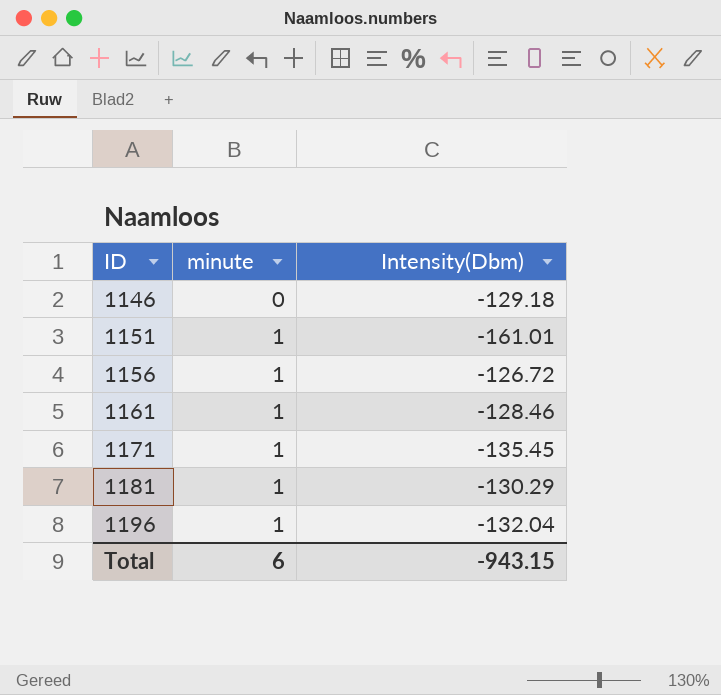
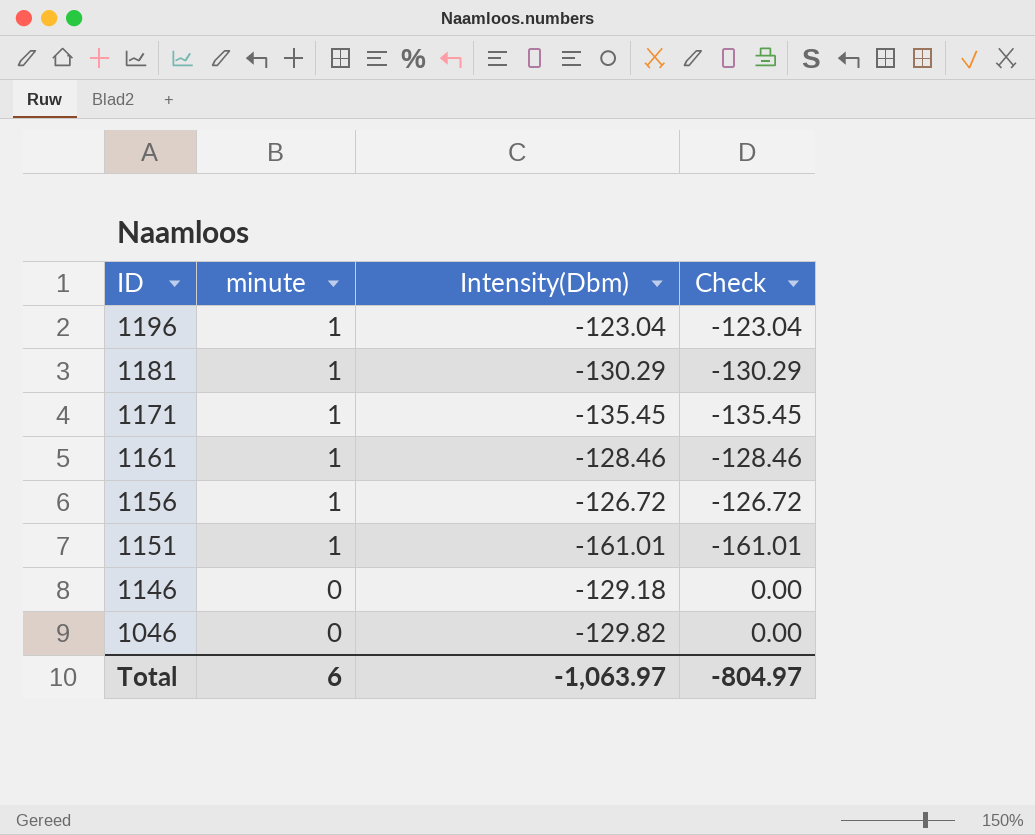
row order: ID ascending -> ID descending
column Check | formula: none -> [minute] * [Intensity(Dbm)]
1196 | Intensity(Dbm): -132.04 -> -123.04
row 1046: none -> 0 | -129.82 | 0.00
Total | Intensity(Dbm): -943.15 -> -1,063.97

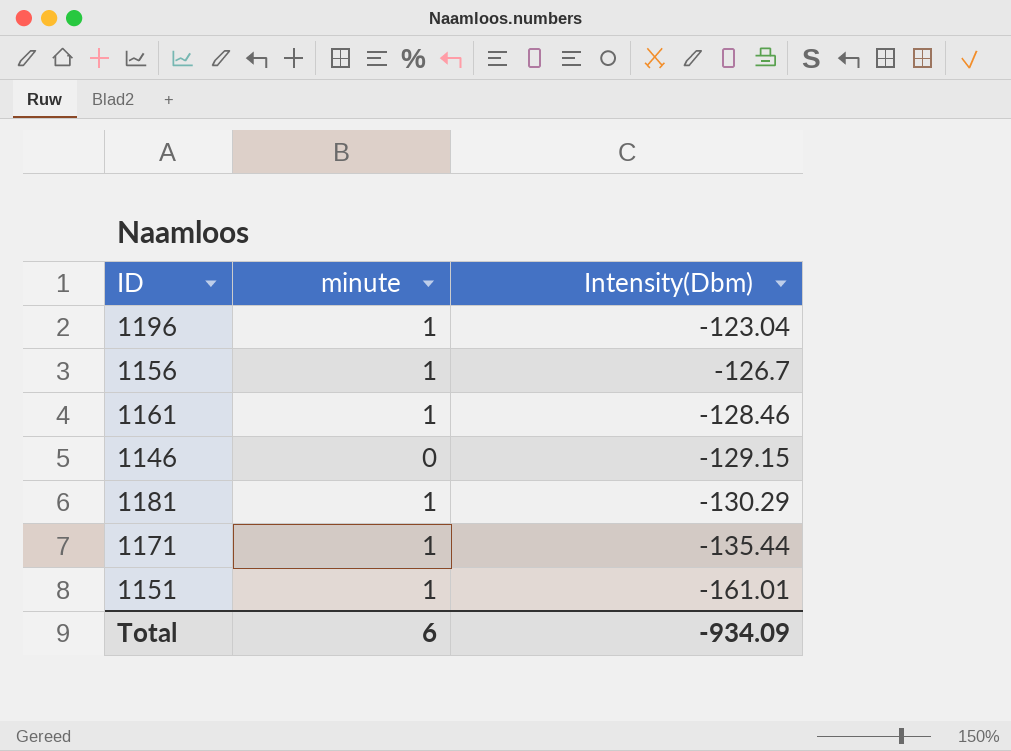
row order: ID descending -> Intensity(Dbm) descending
column Check | formula: [minute] * [Intensity(Dbm)] -> none
row 1046: 0 | -129.82 | 0.00 -> none
1156 | Intensity(Dbm): -126.72 -> -126.7
1146 | Intensity(Dbm): -129.18 -> -129.15
1171 | Intensity(Dbm): -135.45 -> -135.44
Total | Intensity(Dbm): -1,063.97 -> -934.09

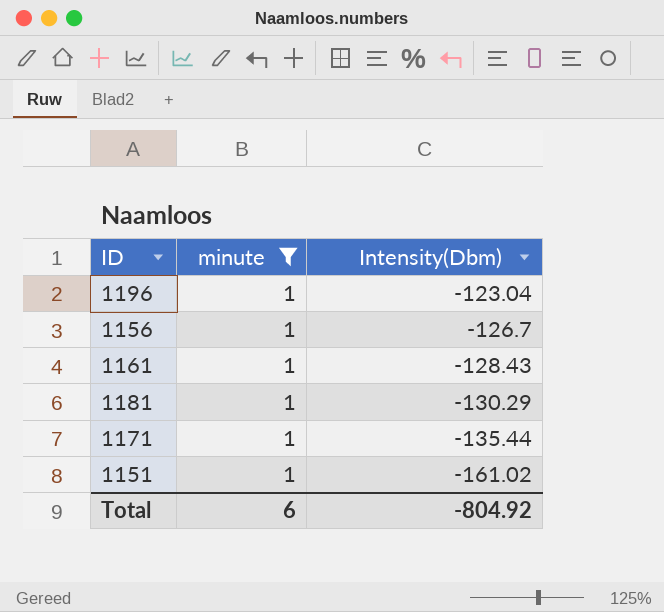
filter: none -> minute = 1
1161 | Intensity(Dbm): -128.46 -> -128.43
1151 | Intensity(Dbm): -161.01 -> -161.02
Total | Intensity(Dbm): -934.09 -> -804.92

